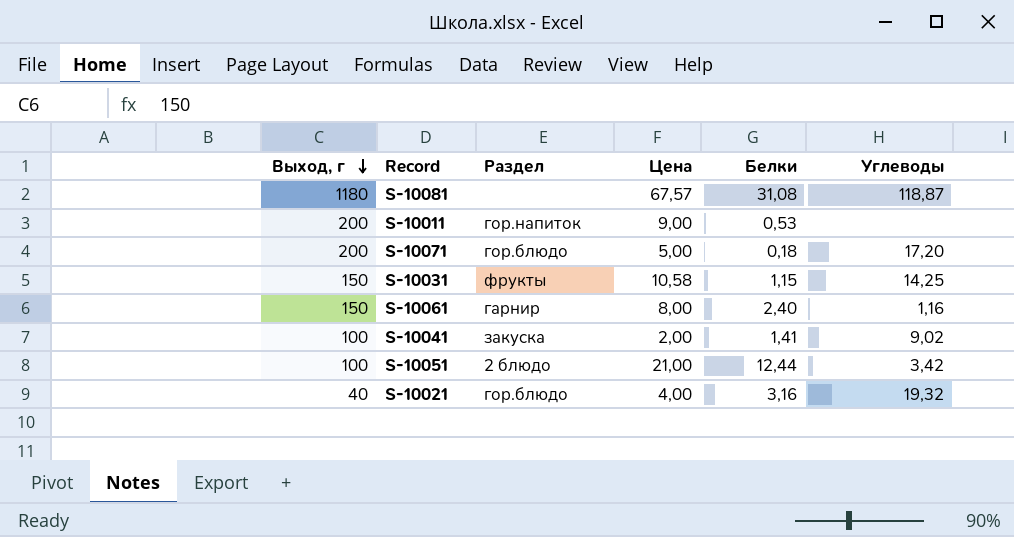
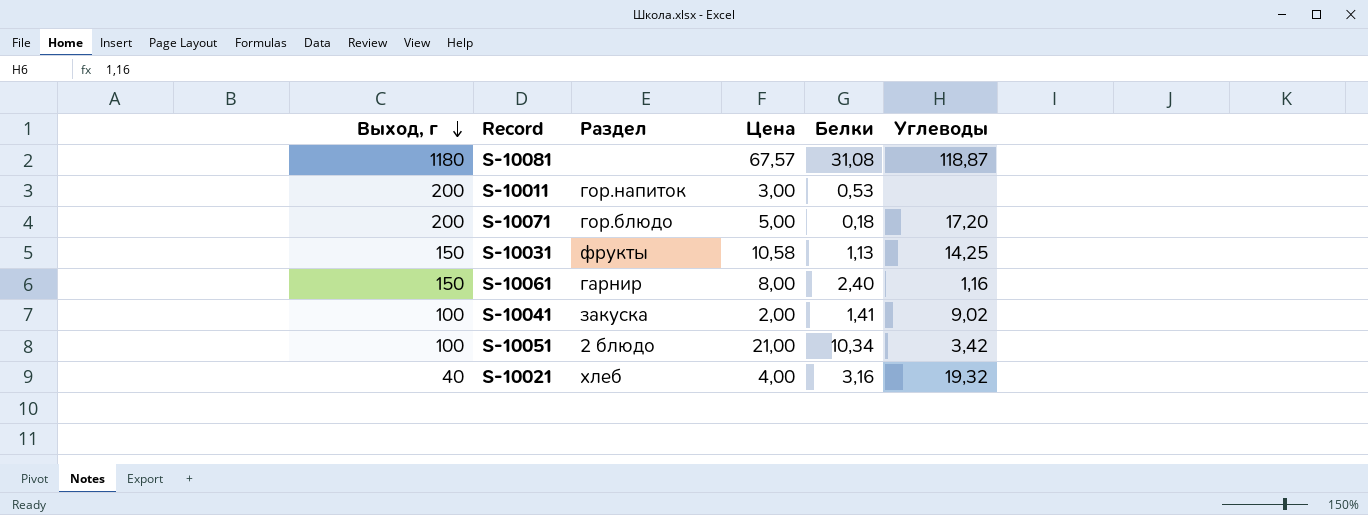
S-10011 | Цена: 9,00 -> 3,00
S-10031 | Белки: 1,15 -> 1,13
S-10051 | Белки: 12,44 -> 10,34
S-10021 | Раздел: гор.блюдо -> хлеб

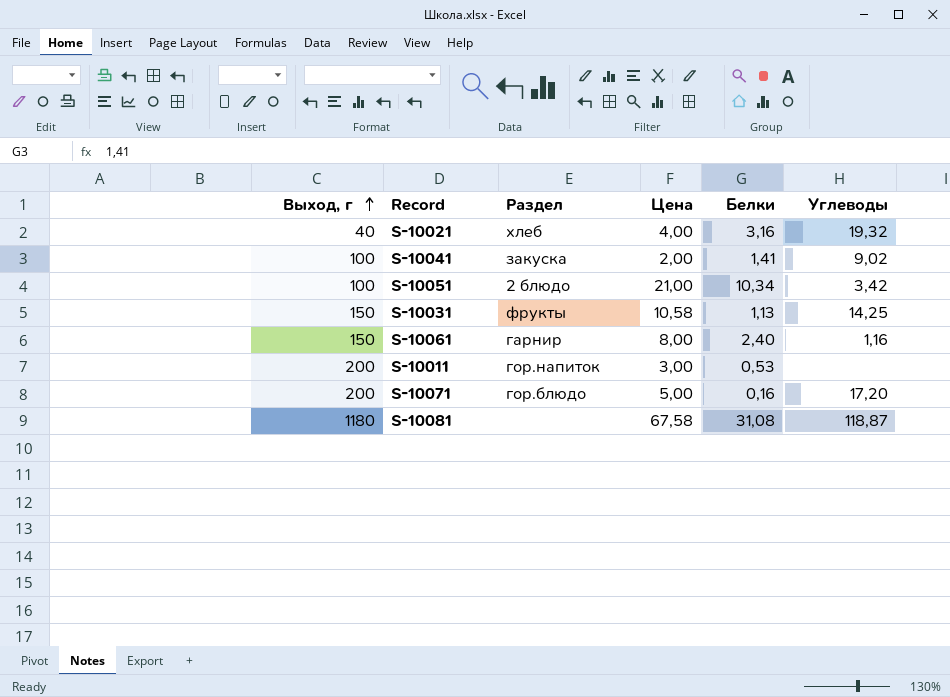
row order: Выход, г descending -> Выход, г ascending
S-10071 | Белки: 0,18 -> 0,16
S-10081 | Цена: 67,57 -> 67,58

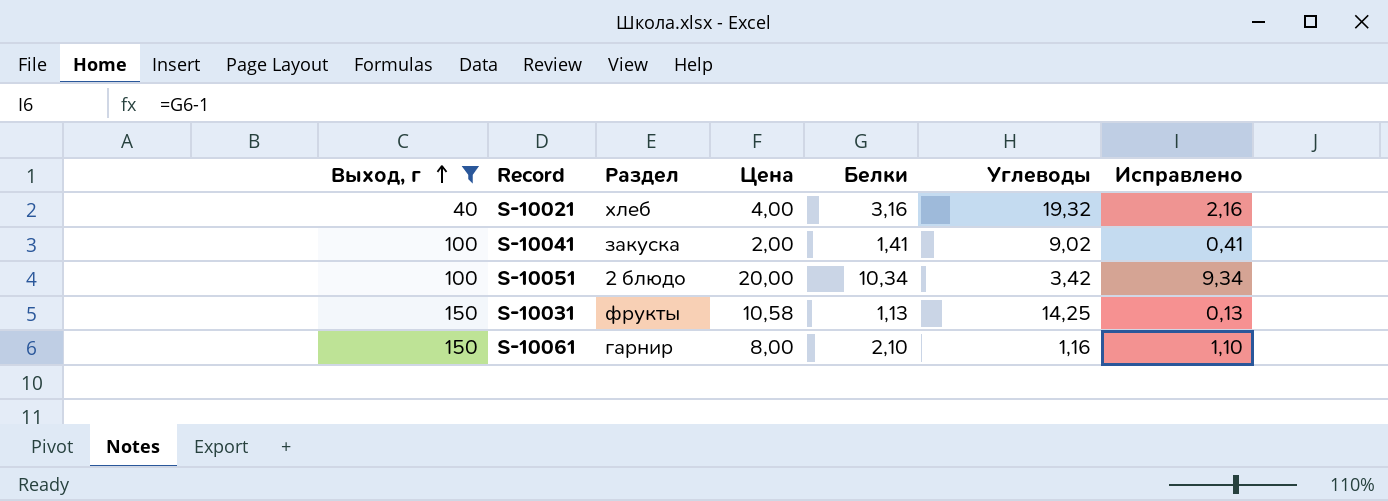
filter: none -> Выход, г <= 150
column Исправлено | formula: none -> [Белки] - 1
S-10051 | Цена: 21,00 -> 20,00
S-10061 | Белки: 2,40 -> 2,10

